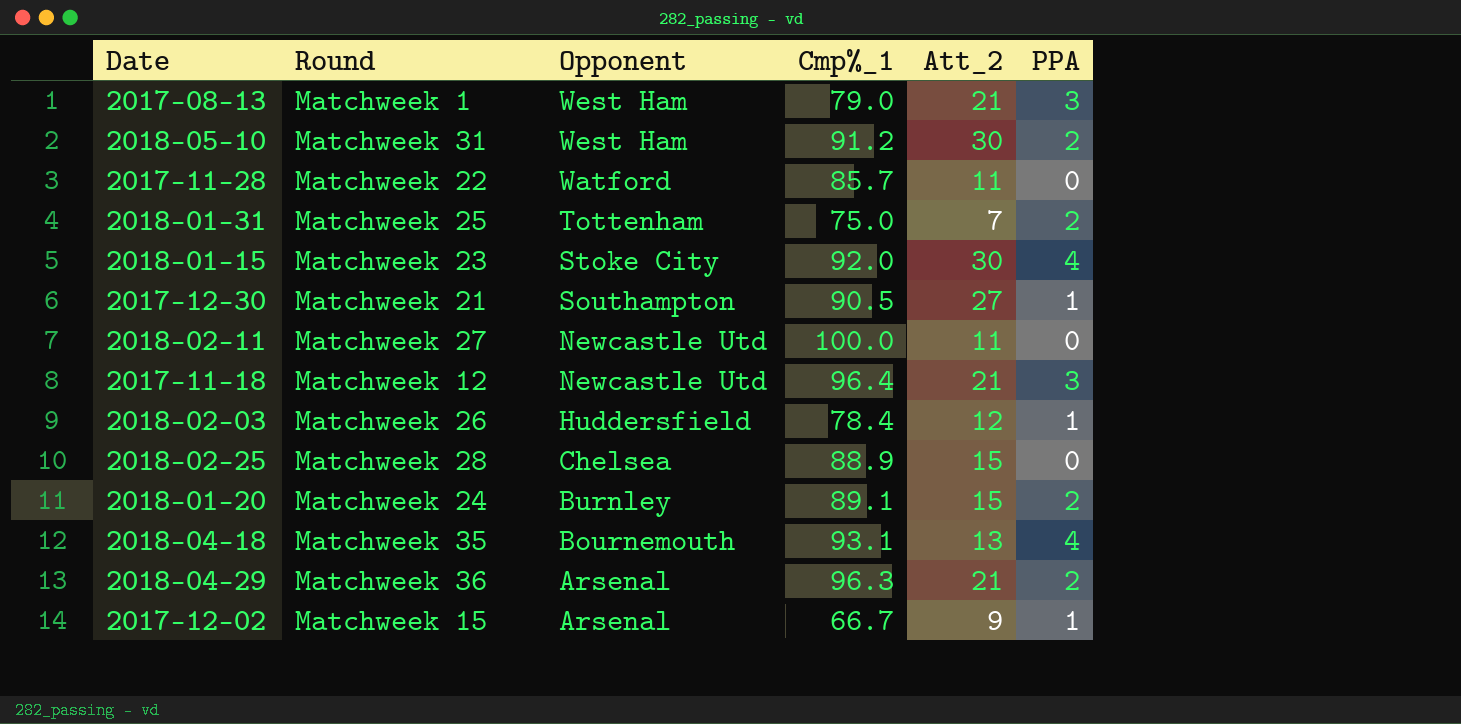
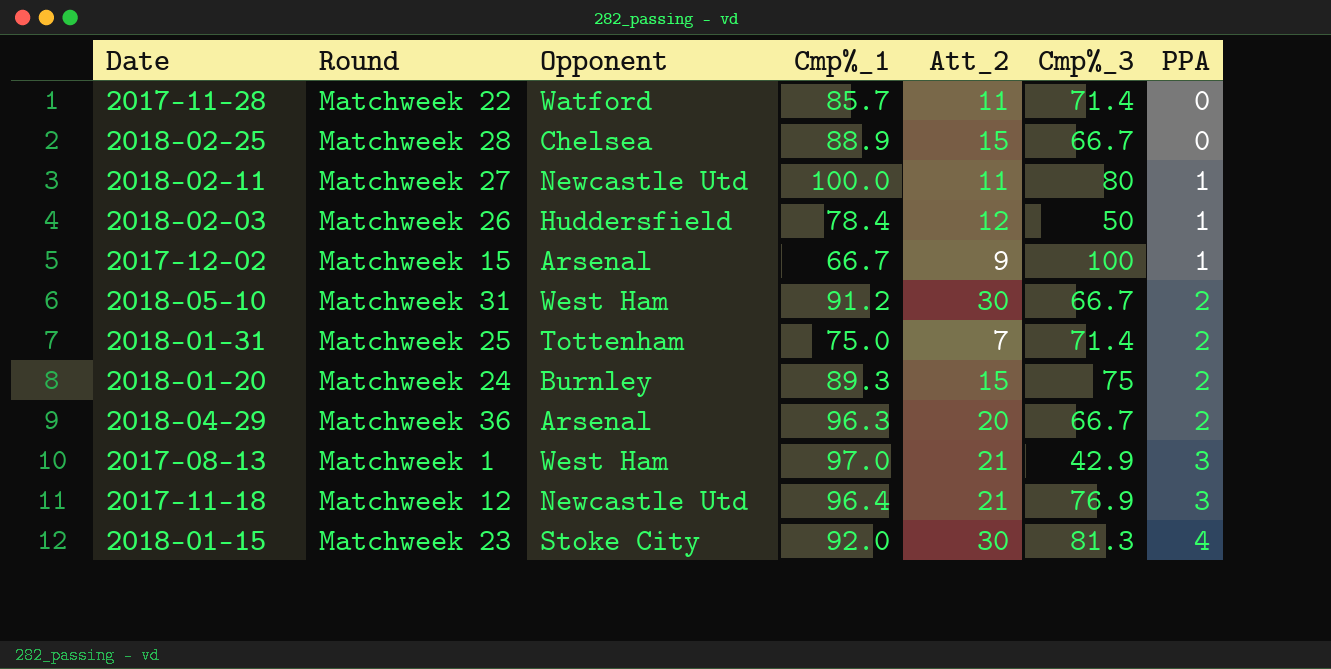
row order: Opponent descending -> PPA ascending
column Cmp%_3 | position: none -> 6
row 2017-12-30: Matchweek 21 | Southampton | 90.5 | 27 | 1 -> none
row 2018-04-18: Matchweek 35 | Bournemouth | 93.1 | 13 | 4 -> none
2018-02-11 | PPA: 0 -> 1
2018-01-20 | Cmp%_1: 89.1 -> 89.3
2018-04-29 | Att_2: 21 -> 20
2017-08-13 | Cmp%_1: 79.0 -> 97.0

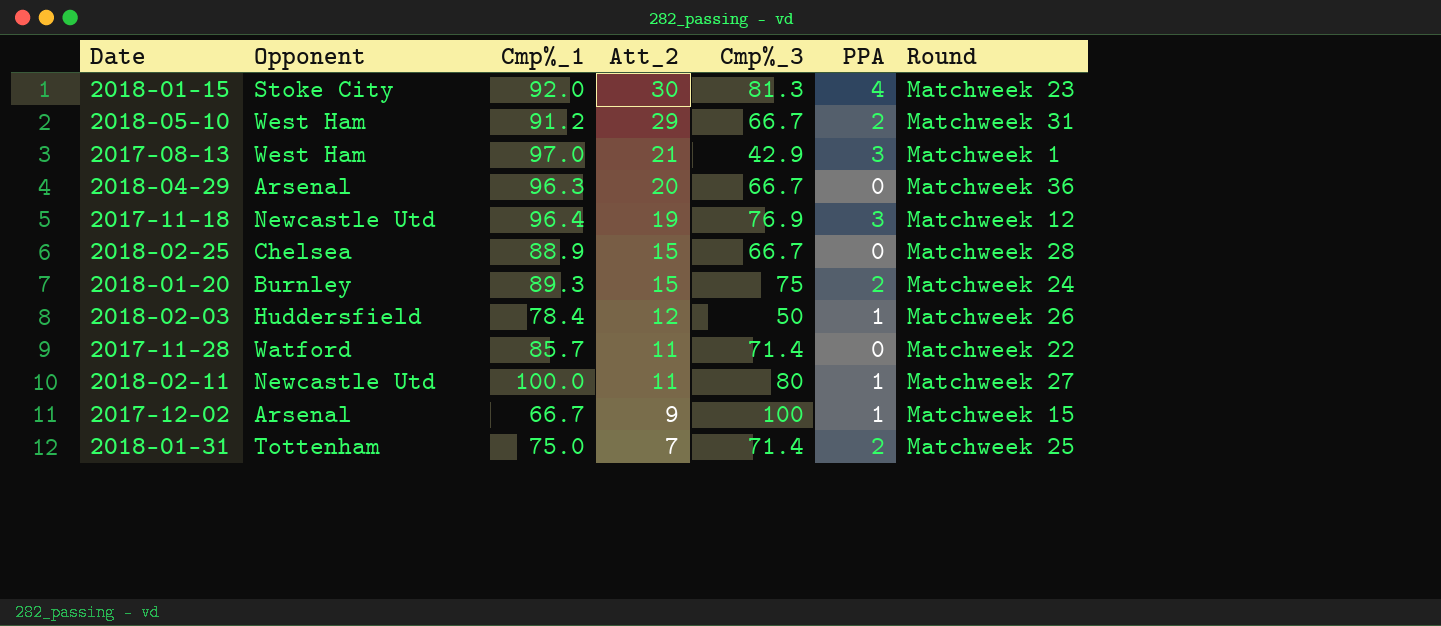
row order: PPA ascending -> Att_2 descending
column Round | position: 2 -> 7
2018-05-10 | Att_2: 30 -> 29
2018-04-29 | PPA: 2 -> 0
2017-11-18 | Att_2: 21 -> 19

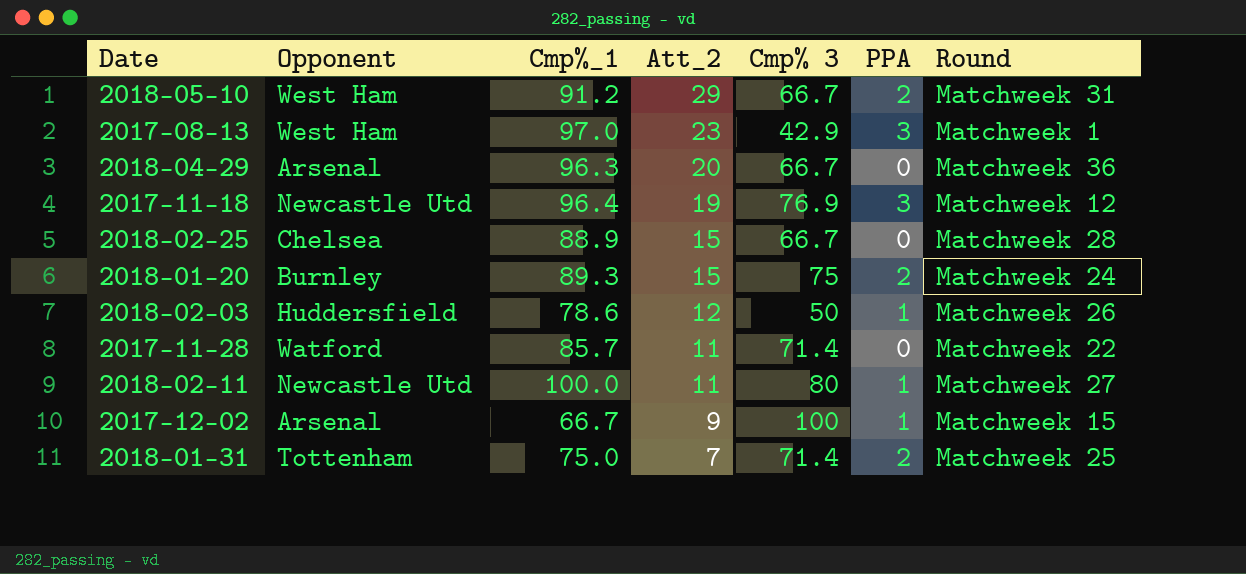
column name: Cmp%_3 -> Cmp% 3
row 2018-01-15: Stoke City | 92.0 | 30 | 81.3 | 4 | Matchweek 23 -> none
2017-08-13 | Att_2: 21 -> 23
2018-02-03 | Cmp%_1: 78.4 -> 78.6

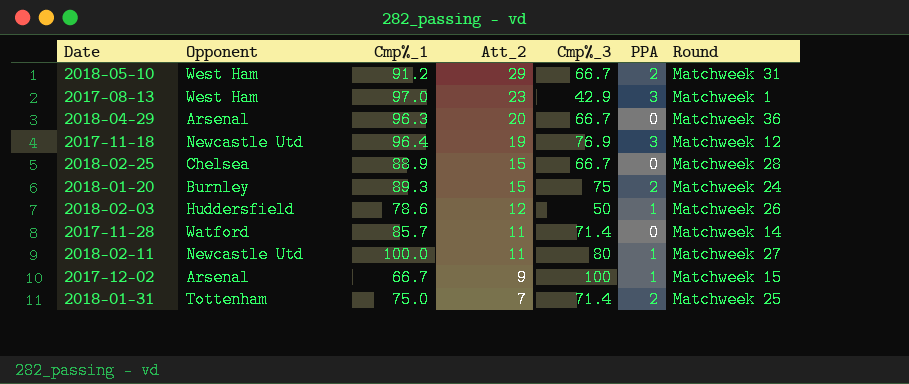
column name: Cmp% 3 -> Cmp%_3
2017-11-28 | Round: Matchweek 22 -> Matchweek 14

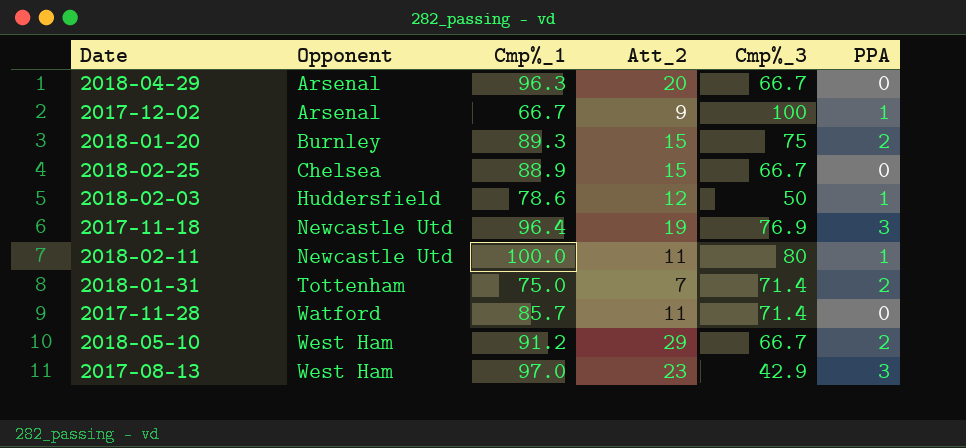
row order: Att_2 descending -> Opponent ascending
column Round | position: 7 -> none

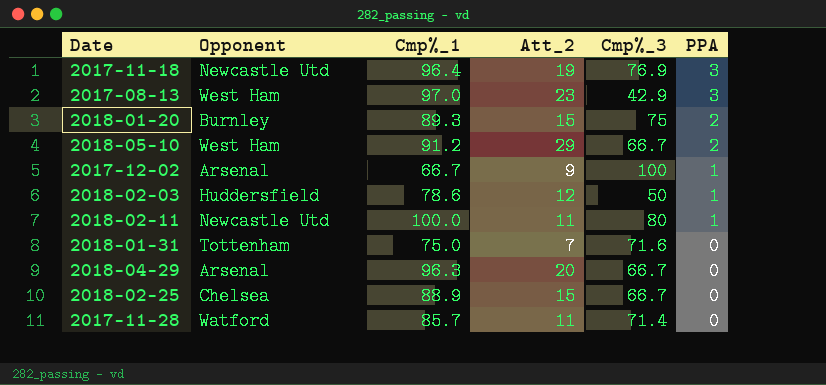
row order: Opponent ascending -> PPA descending
2018-01-31 | Cmp%_3: 71.4 -> 71.6
2018-01-31 | PPA: 2 -> 0

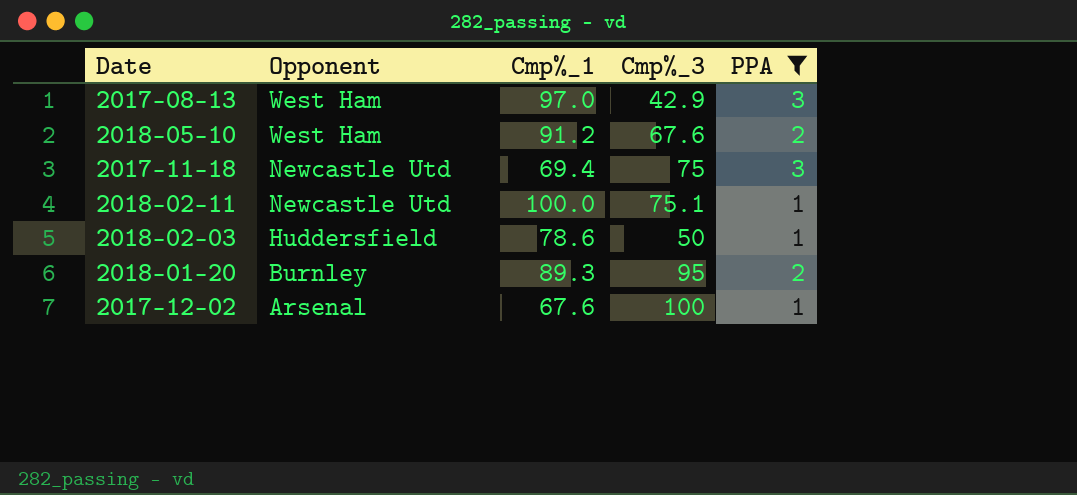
filter: none -> PPA != 0
row order: PPA descending -> Opponent descending
column Att_2 | position: 4 -> none
2018-05-10 | Cmp%_3: 66.7 -> 67.6
2017-11-18 | Cmp%_1: 96.4 -> 69.4
2017-11-18 | Cmp%_3: 76.9 -> 75
2018-02-11 | Cmp%_3: 80 -> 75.1
2018-01-20 | Cmp%_3: 75 -> 95
2017-12-02 | Cmp%_1: 66.7 -> 67.6

